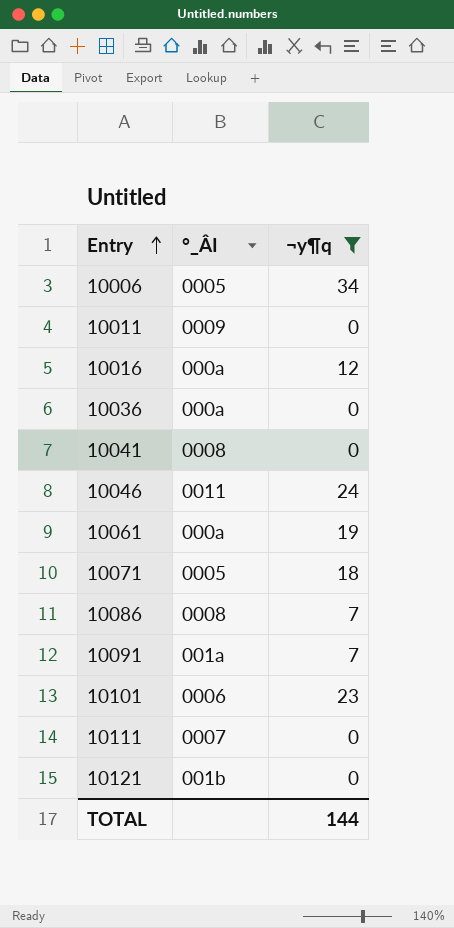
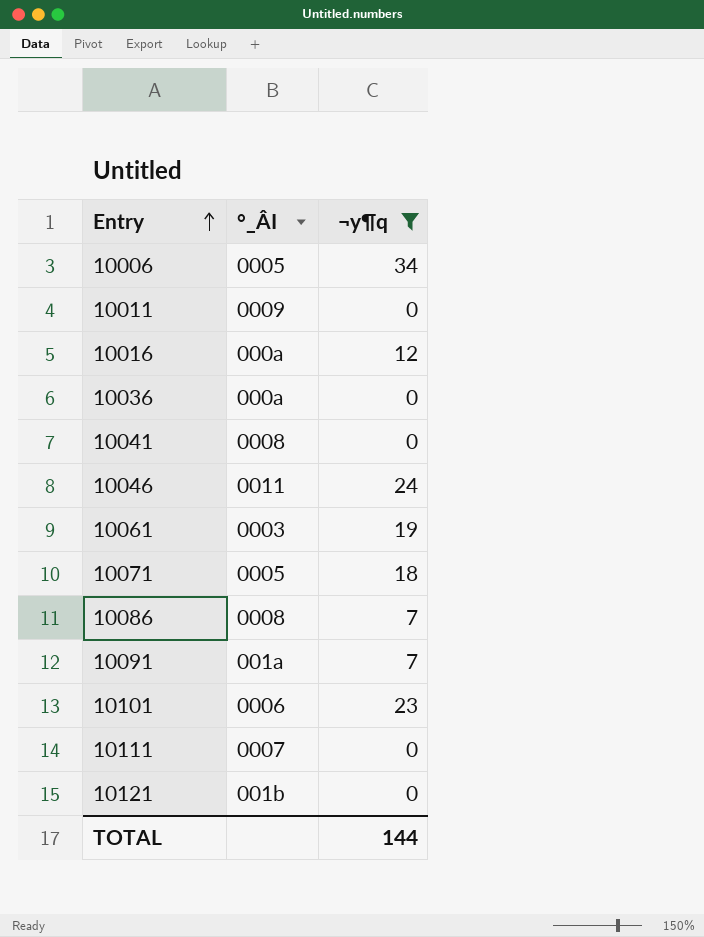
10061 | °_ÂI: 000a -> 0003

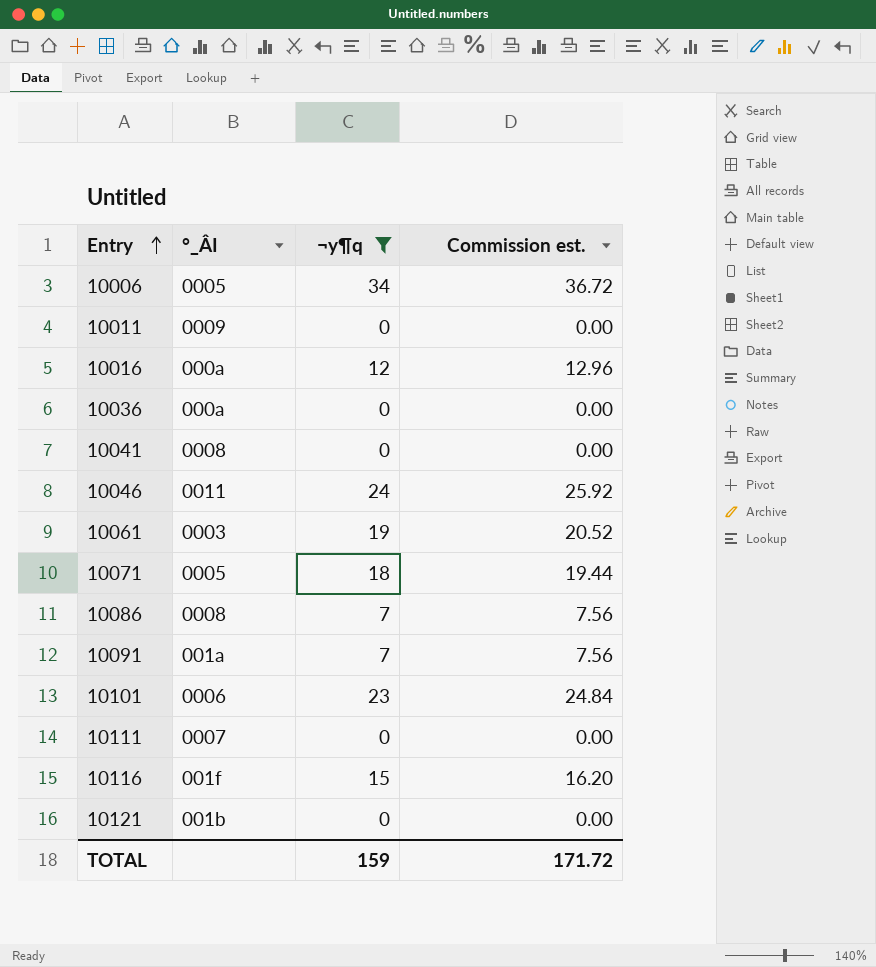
column Commission est. | formula: none -> [¬y¶q] * 1.08
row 10116: none -> 001f | 15 | 16.20
TOTAL | ¬y¶q: 144 -> 159

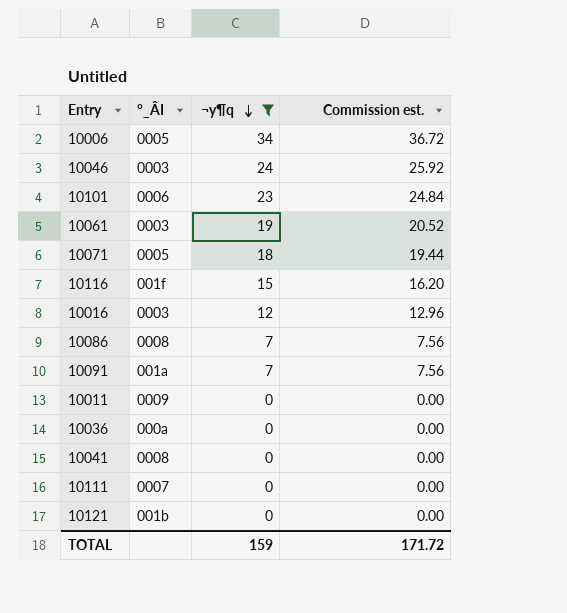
row order: Entry ascending -> ¬y¶q descending
10046 | °_ÂI: 0011 -> 0003
10016 | °_ÂI: 000a -> 0003

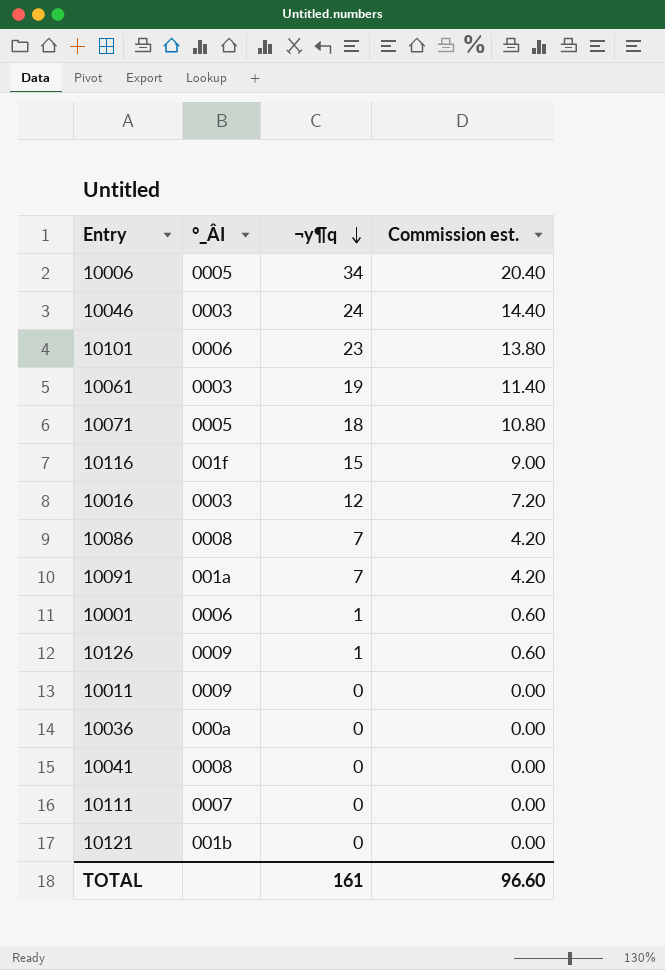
filter: ¬y¶q != 1 -> none
column Commission est. | formula: [¬y¶q] * 1.08 -> [¬y¶q] * 0.6
TOTAL | ¬y¶q: 159 -> 161
TOTAL | Commission est.: 171.72 -> 96.60

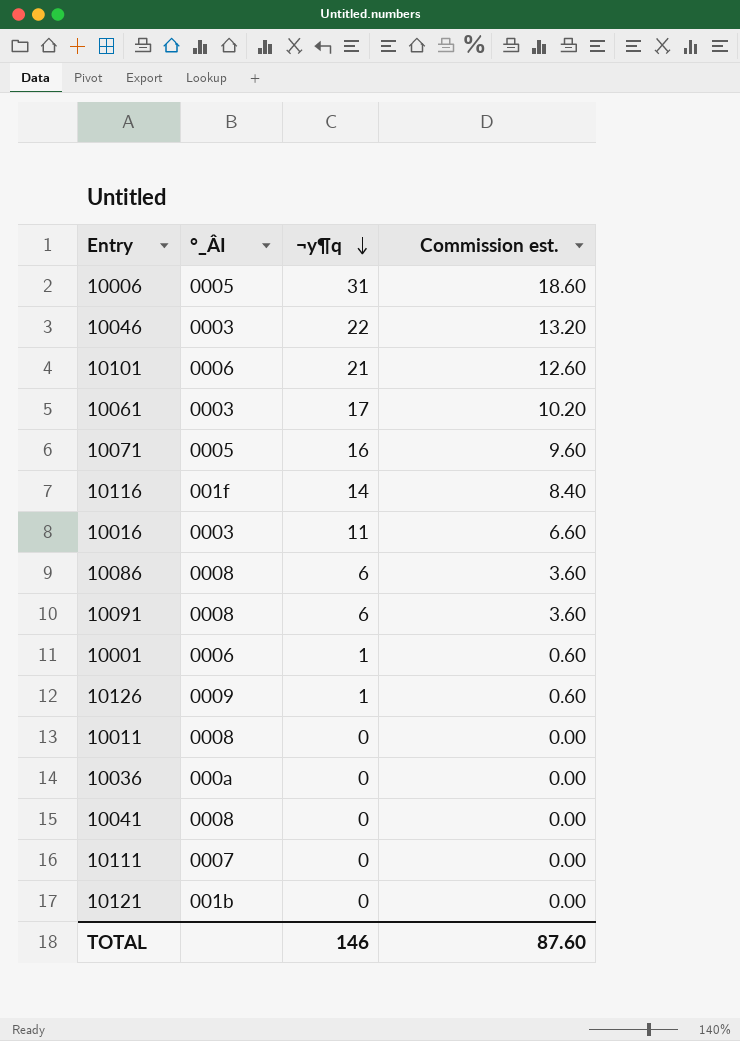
10006 | ¬y¶q: 34 -> 31
10006 | Commission est.: 20.40 -> 18.60
10046 | ¬y¶q: 24 -> 22
10046 | Commission est.: 14.40 -> 13.20
10101 | ¬y¶q: 23 -> 21
10101 | Commission est.: 13.80 -> 12.60
10061 | ¬y¶q: 19 -> 17
10061 | Commission est.: 11.40 -> 10.20
10071 | ¬y¶q: 18 -> 16
10071 | Commission est.: 10.80 -> 9.60
10116 | ¬y¶q: 15 -> 14
10116 | Commission est.: 9.00 -> 8.40
10016 | ¬y¶q: 12 -> 11
10016 | Commission est.: 7.20 -> 6.60
10086 | ¬y¶q: 7 -> 6
10086 | Commission est.: 4.20 -> 3.60
10091 | °_ÂI: 001a -> 0008
10091 | ¬y¶q: 7 -> 6
10091 | Commission est.: 4.20 -> 3.60
10011 | °_ÂI: 0009 -> 0008
TOTAL | ¬y¶q: 161 -> 146
TOTAL | Commission est.: 96.60 -> 87.60

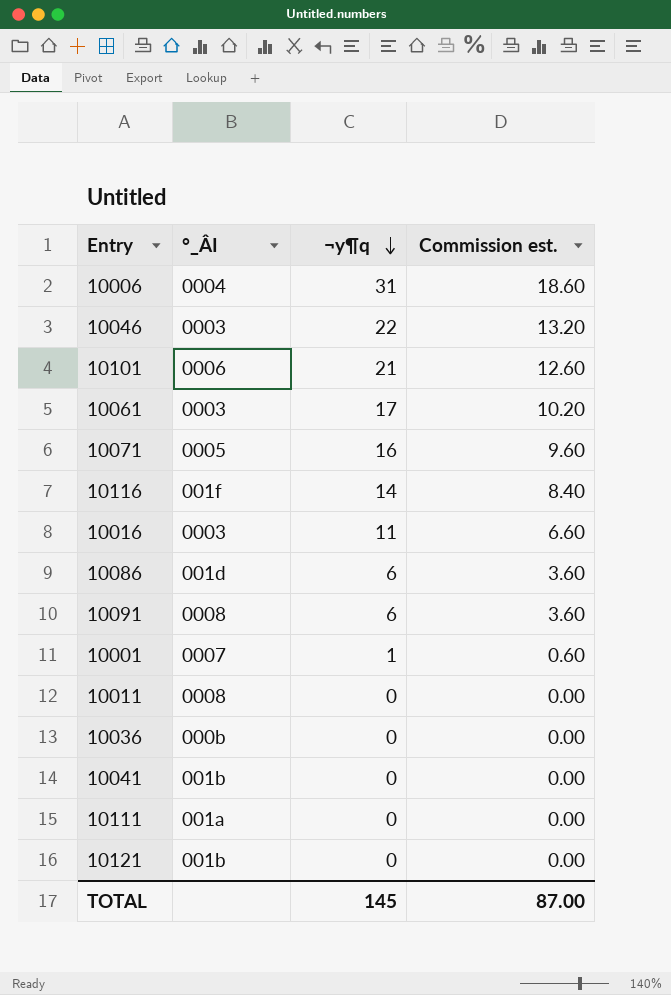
row 10126: 0009 | 1 | 0.60 -> none
10006 | °_ÂI: 0005 -> 0004
10086 | °_ÂI: 0008 -> 001d
10001 | °_ÂI: 0006 -> 0007
10036 | °_ÂI: 000a -> 000b
10041 | °_ÂI: 0008 -> 001b
10111 | °_ÂI: 0007 -> 001a
TOTAL | ¬y¶q: 146 -> 145
TOTAL | Commission est.: 87.60 -> 87.00

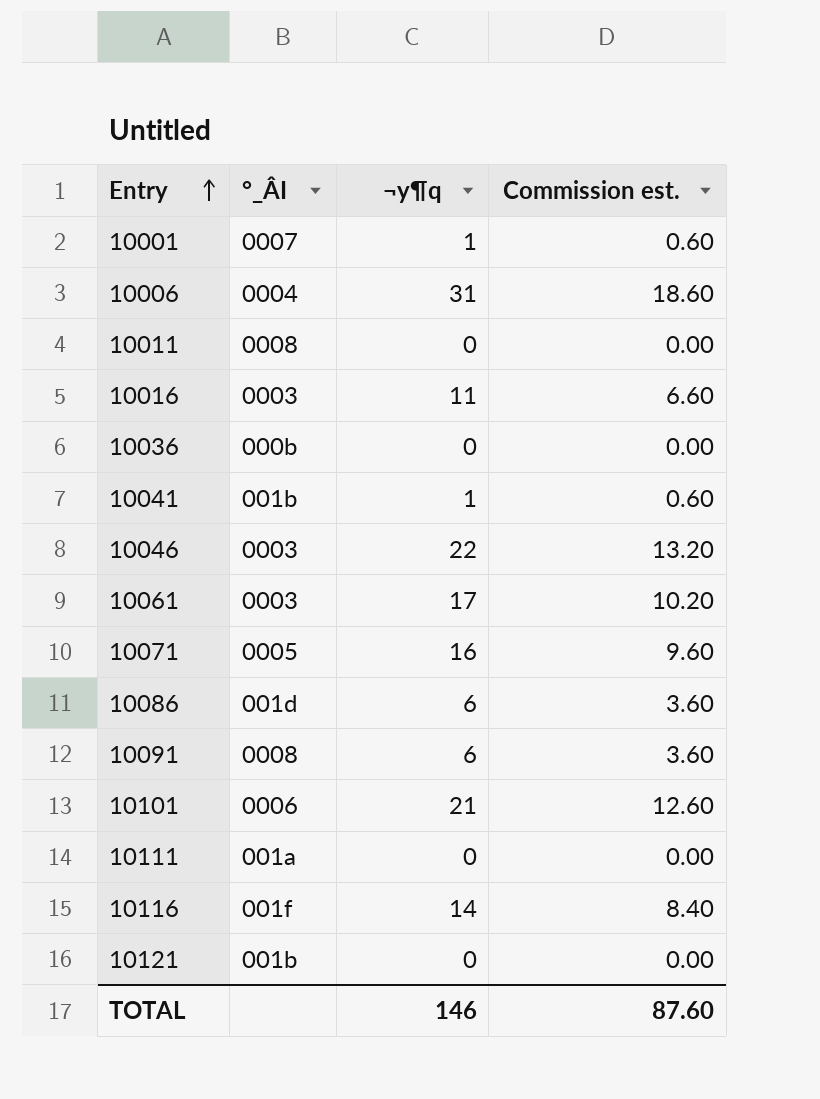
row order: ¬y¶q descending -> Entry ascending
10041 | ¬y¶q: 0 -> 1
10041 | Commission est.: 0.00 -> 0.60
TOTAL | ¬y¶q: 145 -> 146
TOTAL | Commission est.: 87.00 -> 87.60

